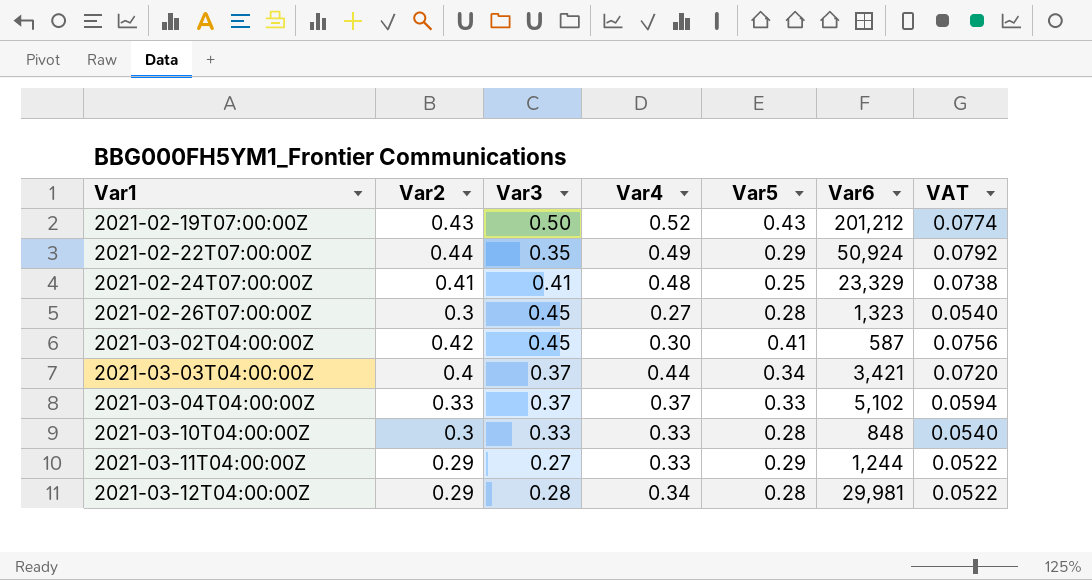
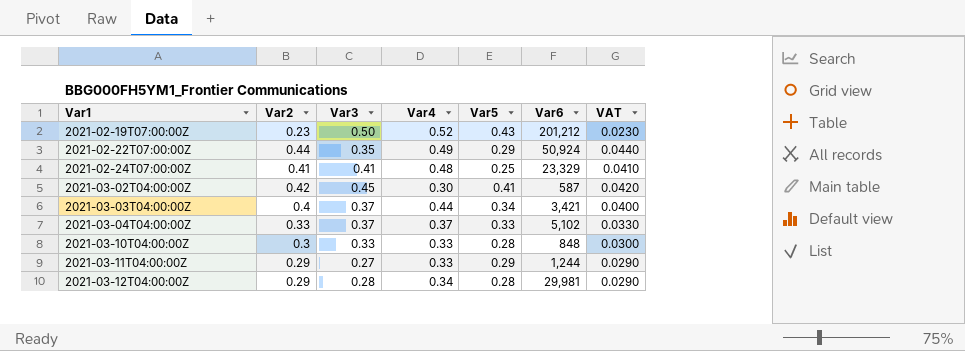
column VAT | formula: [Var2] * 0.18 -> [Var2] * 0.1
row 2021-02-26T07:00:00Z: 0.3 | 0.45 | 0.27 | 0.28 | 1,323 | 0.0540 -> none
2021-02-19T07:00:00Z | Var2: 0.43 -> 0.23

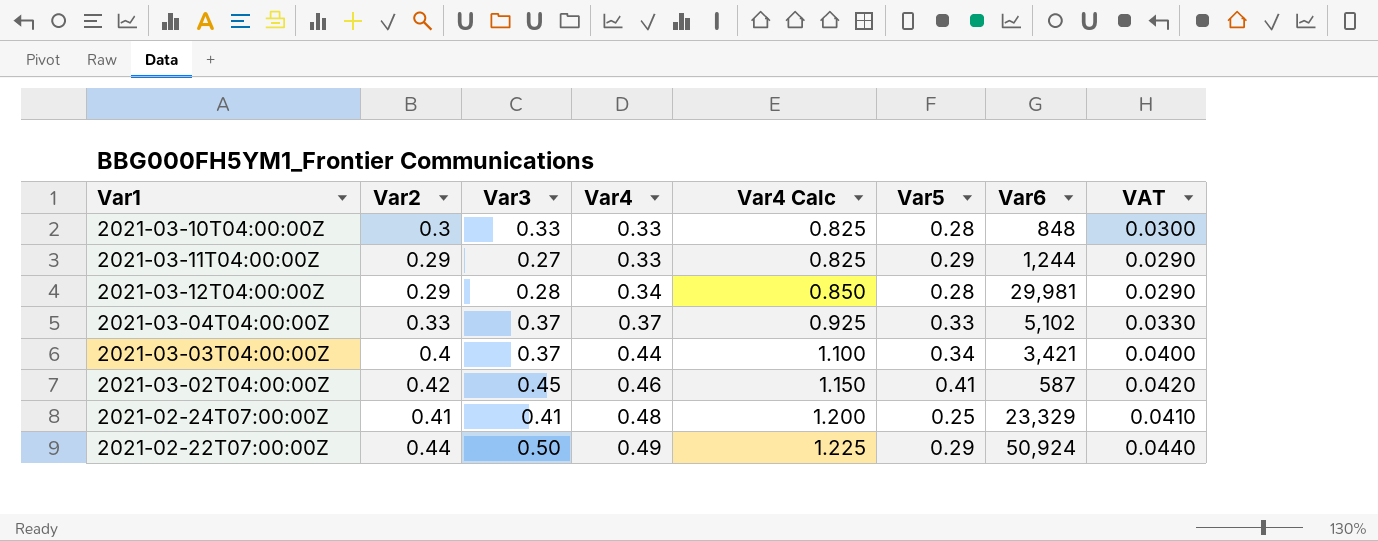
row order: Var1 ascending -> Var4 ascending
column Var4 Calc | formula: none -> [Var4] * 2.5
row 2021-02-19T07:00:00Z: 0.23 | 0.50 | 0.52 | 0.43 | 201,212 | 0.0230 -> none
2021-03-02T04:00:00Z | Var4: 0.30 -> 0.46
2021-02-22T07:00:00Z | Var3: 0.35 -> 0.50

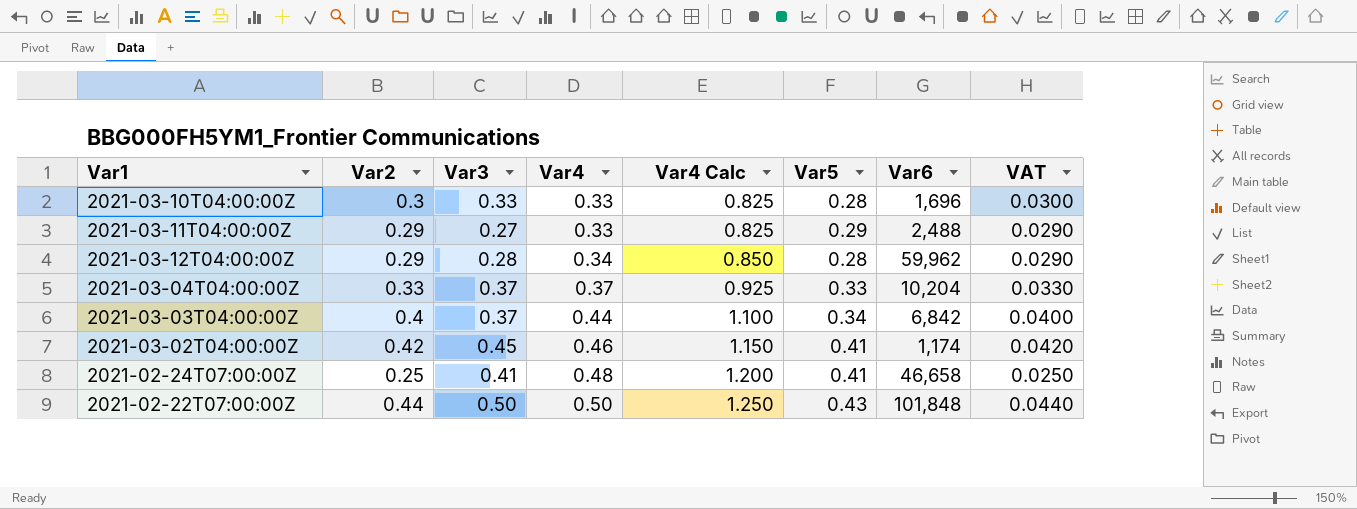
2021-03-10T04:00:00Z | Var6: 848 -> 1,696
2021-03-11T04:00:00Z | Var6: 1,244 -> 2,488
2021-03-12T04:00:00Z | Var6: 29,981 -> 59,962
2021-03-04T04:00:00Z | Var6: 5,102 -> 10,204
2021-03-03T04:00:00Z | Var6: 3,421 -> 6,842
2021-03-02T04:00:00Z | Var6: 587 -> 1,174
2021-02-24T07:00:00Z | Var2: 0.41 -> 0.25
2021-02-24T07:00:00Z | Var5: 0.25 -> 0.41
2021-02-24T07:00:00Z | Var6: 23,329 -> 46,658
2021-02-24T07:00:00Z | VAT: 0.0410 -> 0.0250
2021-02-22T07:00:00Z | Var4: 0.49 -> 0.50
2021-02-22T07:00:00Z | Var4 Calc: 1.225 -> 1.250
2021-02-22T07:00:00Z | Var5: 0.29 -> 0.43
2021-02-22T07:00:00Z | Var6: 50,924 -> 101,848

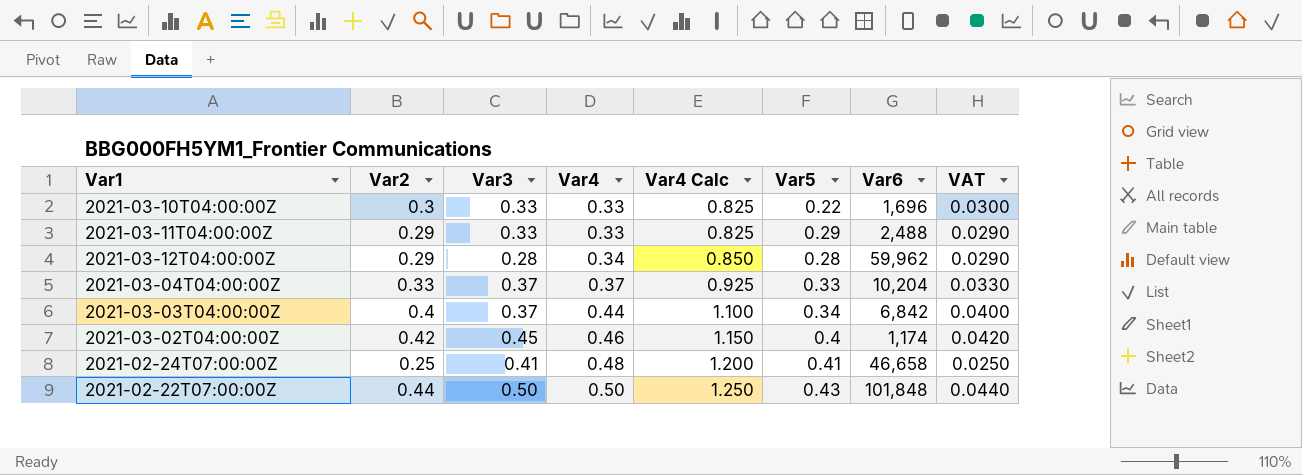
2021-03-10T04:00:00Z | Var5: 0.28 -> 0.22
2021-03-11T04:00:00Z | Var3: 0.27 -> 0.33
2021-03-02T04:00:00Z | Var5: 0.41 -> 0.4

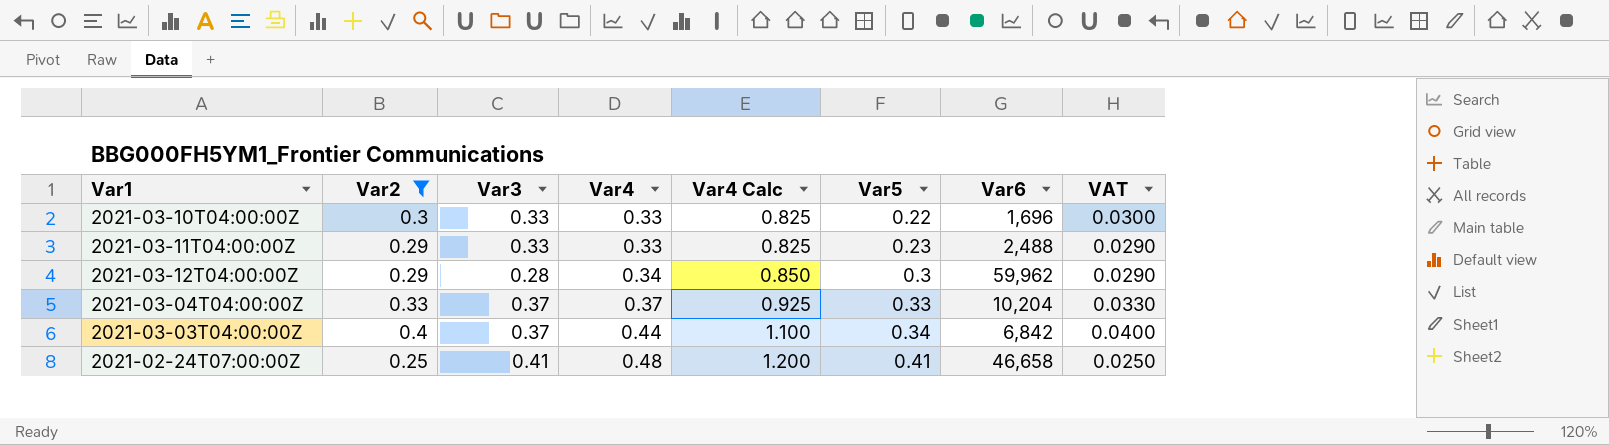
filter: none -> Var2 <= 0.4
2021-03-11T04:00:00Z | Var5: 0.29 -> 0.23
2021-03-12T04:00:00Z | Var5: 0.28 -> 0.3

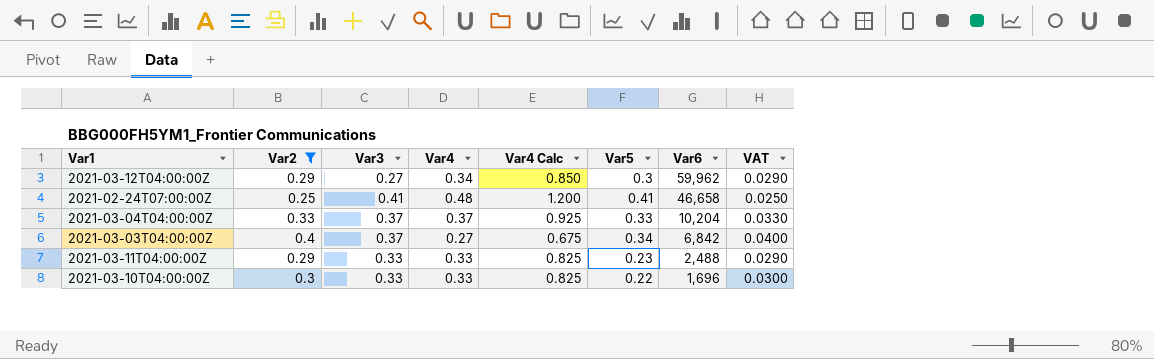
row order: Var4 ascending -> Var6 descending
2021-03-12T04:00:00Z | Var3: 0.28 -> 0.27
2021-03-03T04:00:00Z | Var4: 0.44 -> 0.27
2021-03-03T04:00:00Z | Var4 Calc: 1.100 -> 0.675

